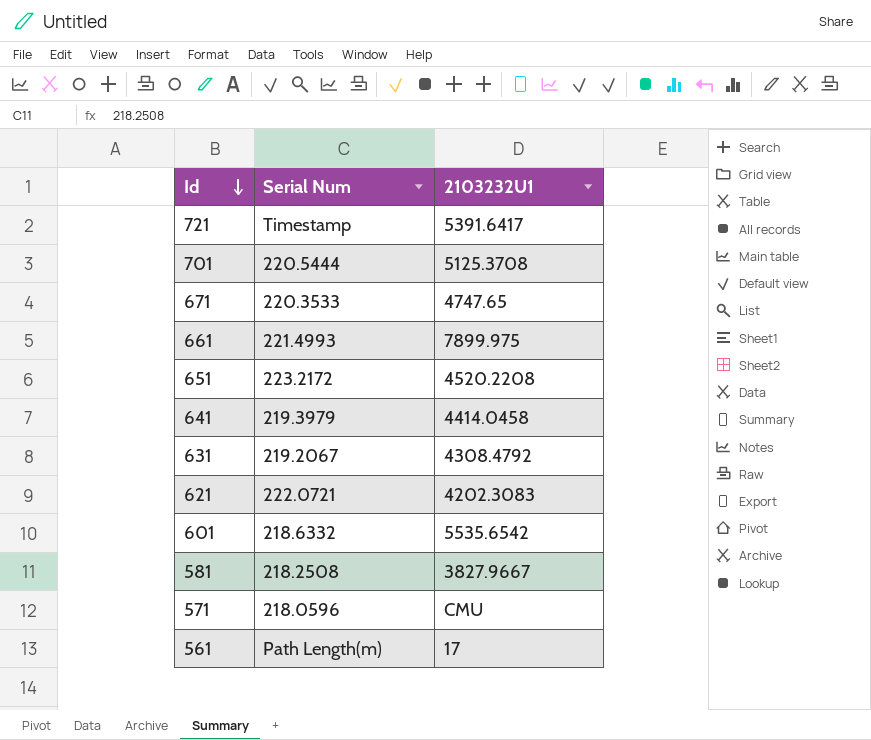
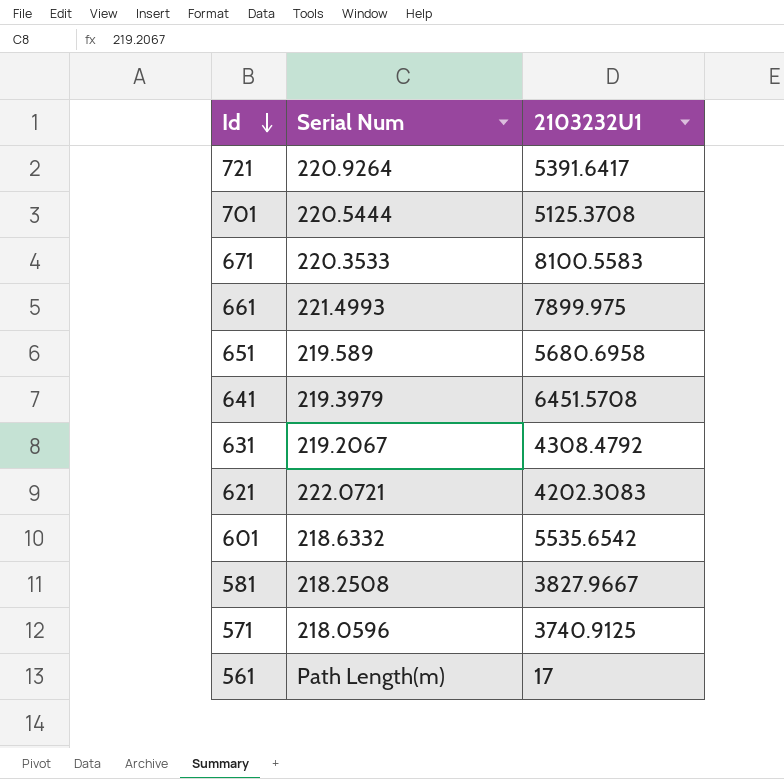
721 | Serial Num: Timestamp -> 220.9264
671 | 2103232U1: 4747.65 -> 8100.5583
651 | Serial Num: 223.2172 -> 219.589
651 | 2103232U1: 4520.2208 -> 5680.6958
641 | 2103232U1: 4414.0458 -> 6451.5708
571 | 2103232U1: CMU -> 3740.9125

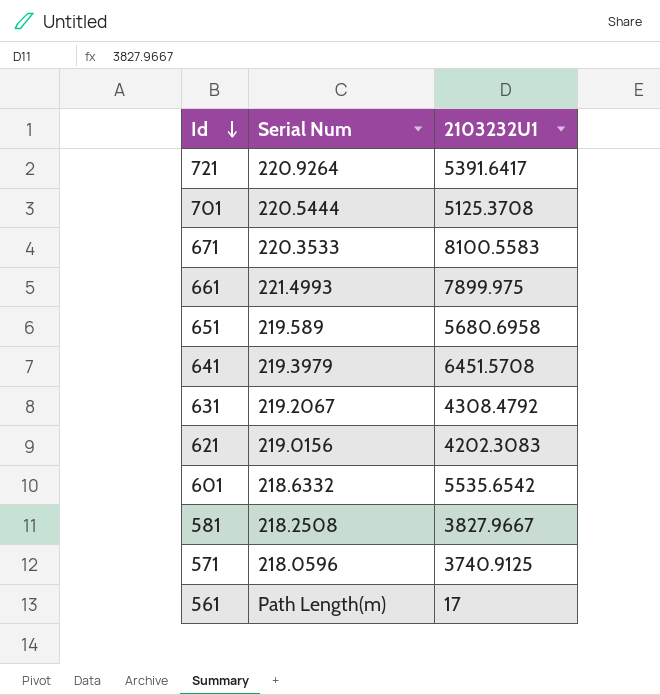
621 | Serial Num: 222.0721 -> 219.0156

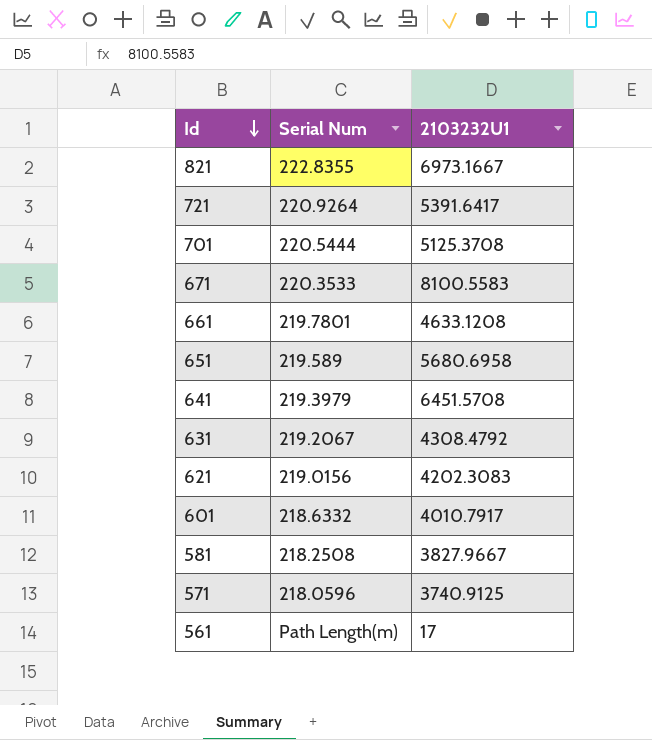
row 821: none -> 222.8355 | 6973.1667
661 | Serial Num: 221.4993 -> 219.7801
661 | 2103232U1: 7899.975 -> 4633.1208
601 | 2103232U1: 5535.6542 -> 4010.7917

